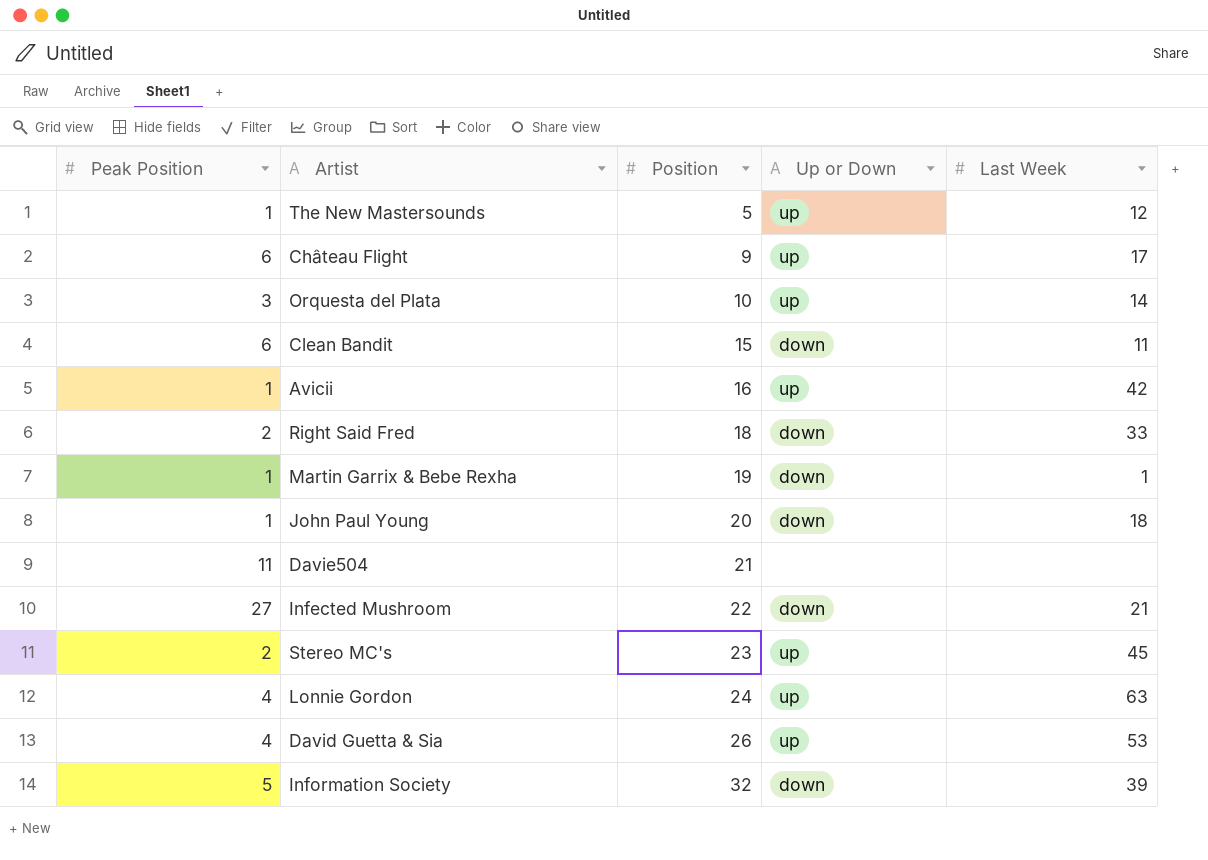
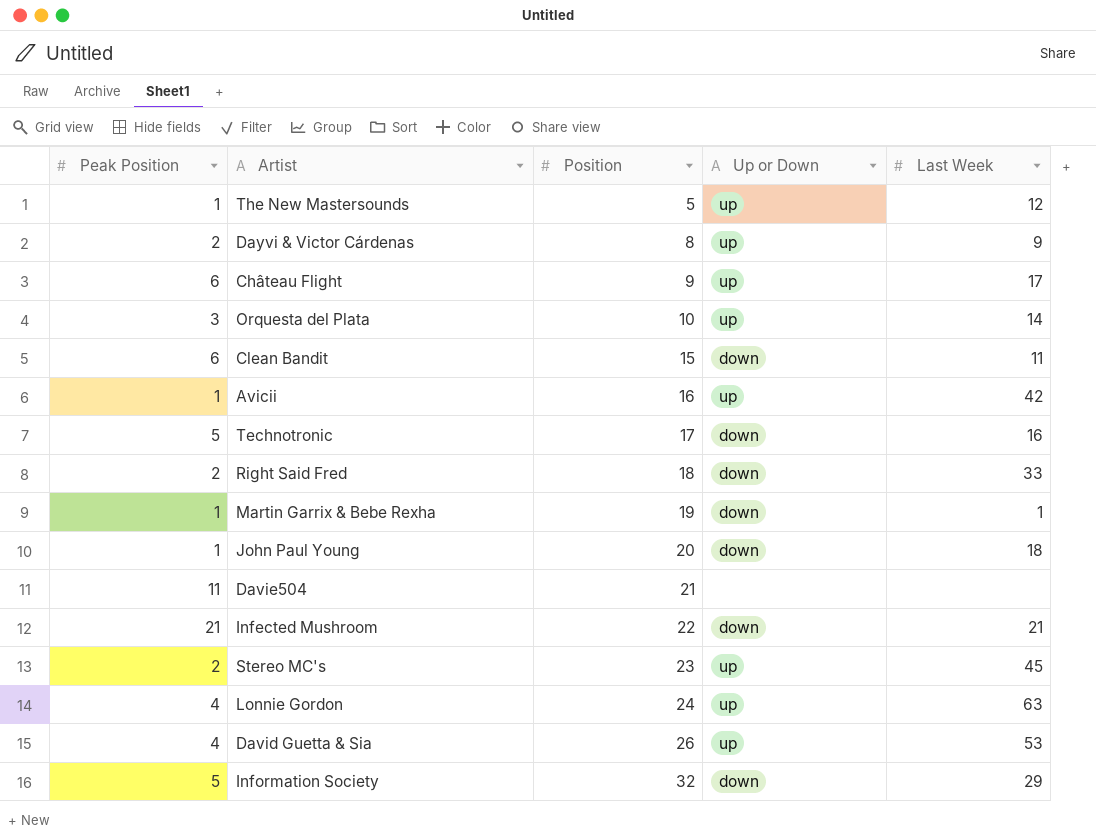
row Dayvi & Victor Cárdenas: none -> 2 | 8 | up | 9
row Technotronic: none -> 5 | 17 | down | 16
Infected Mushroom | Peak Position: 27 -> 21
Information Society | Last Week: 39 -> 29

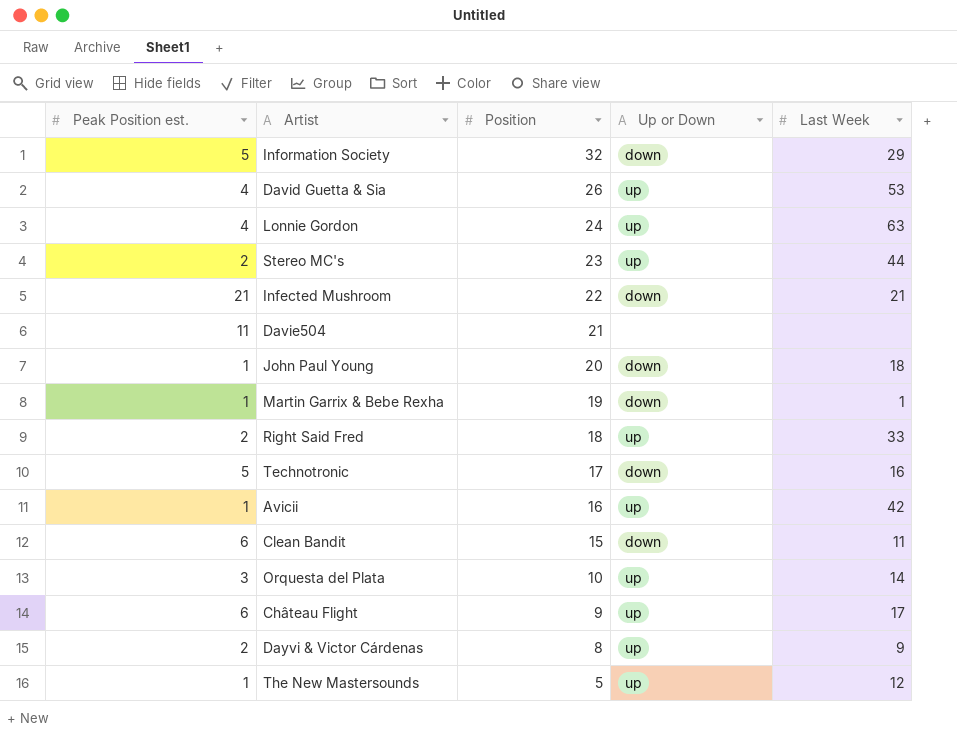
row order: Position ascending -> Position descending
column name: Peak Position -> Peak Position est.
Stereo MC's | Last Week: 45 -> 44
Right Said Fred | Up or Down: down -> up

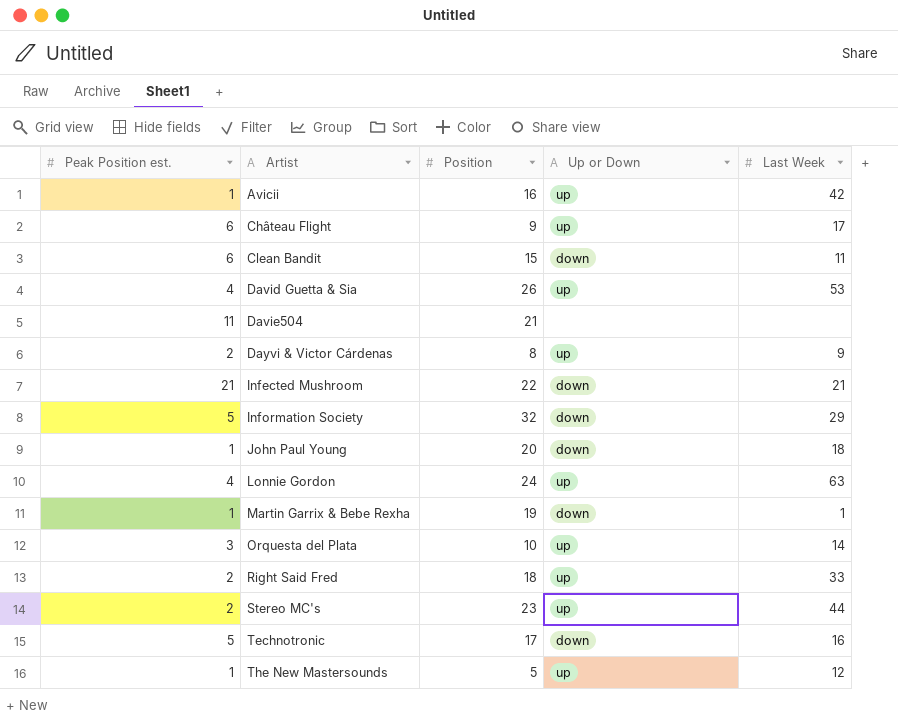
row order: Position descending -> Artist ascending

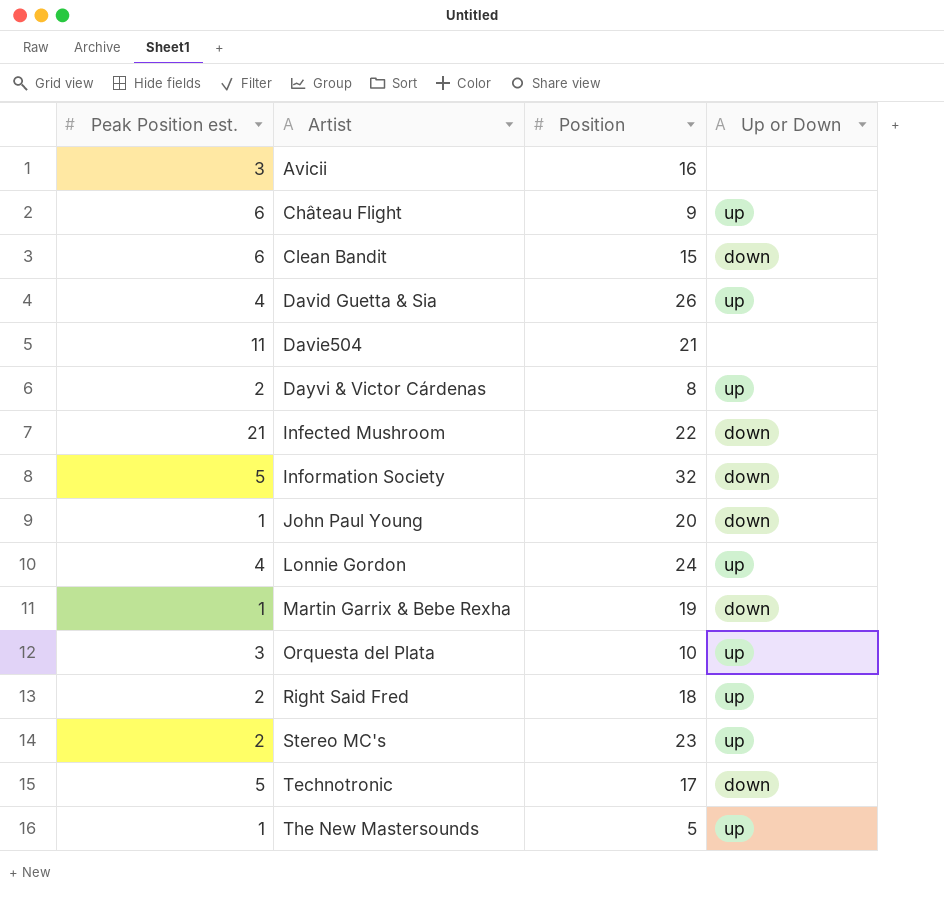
column Last Week | position: 5 -> none
Avicii | Peak Position est.: 1 -> 3
Avicii | Up or Down: up -> none

